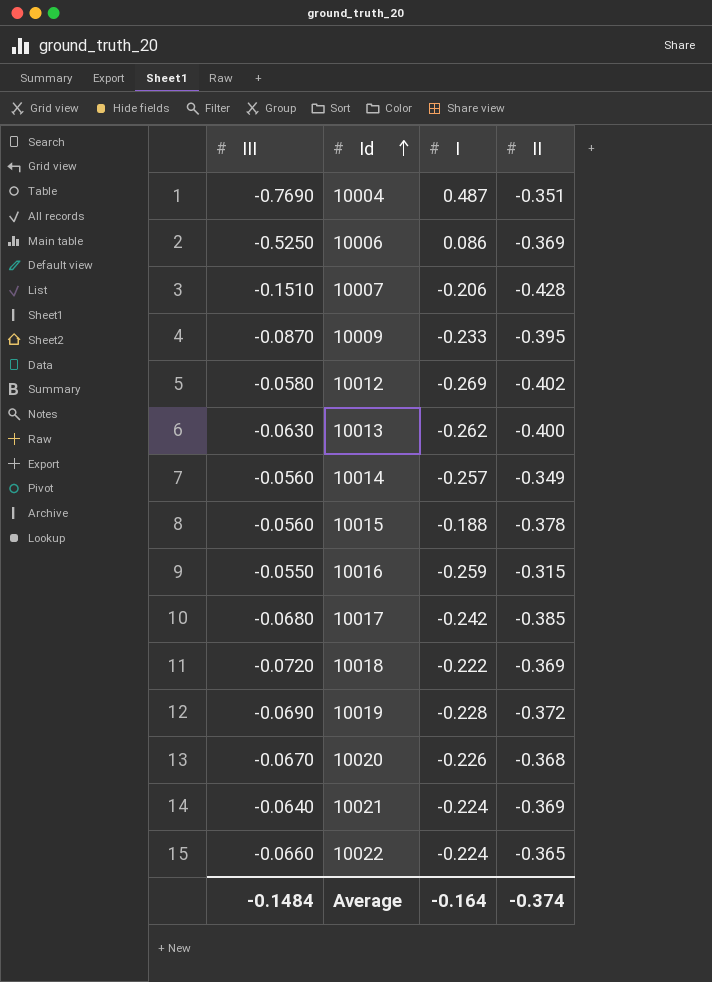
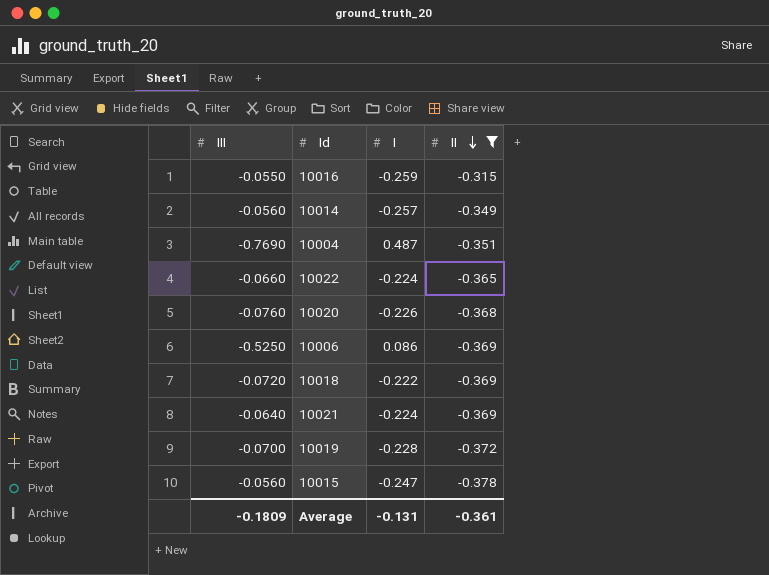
filter: none -> II >= -0.378
row order: Id ascending -> II descending
10020 | III: -0.0670 -> -0.0760
10019 | III: -0.0690 -> -0.0700
10015 | I: -0.188 -> -0.247
Average | III: -0.1484 -> -0.1809
Average | I: -0.164 -> -0.131
Average | II: -0.374 -> -0.361

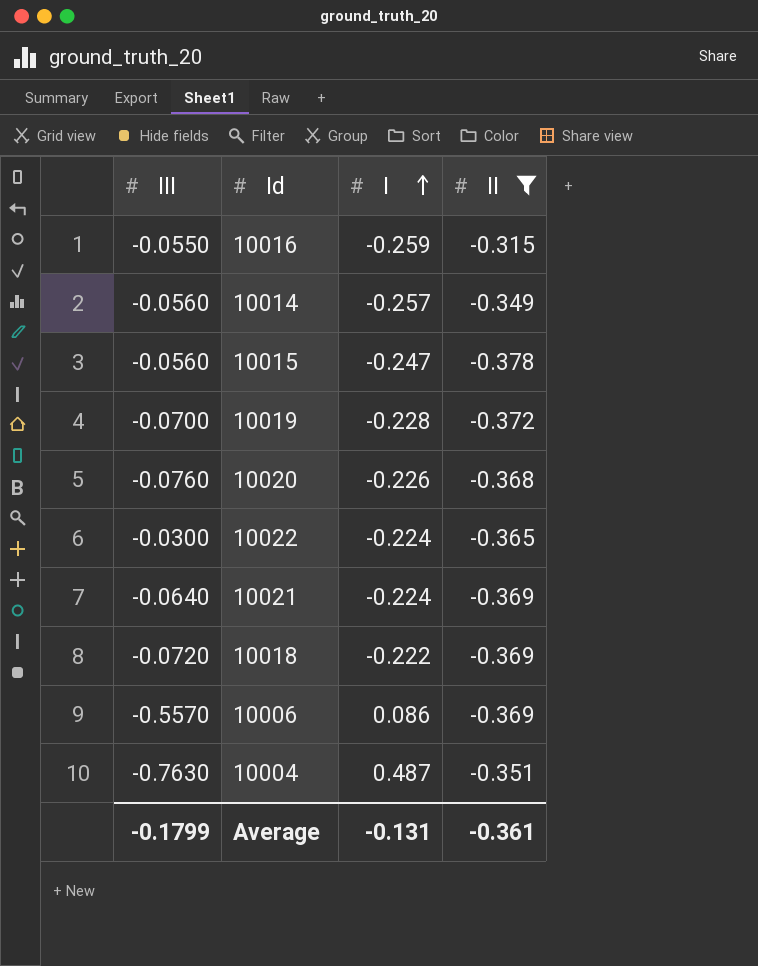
row order: II descending -> I ascending
10022 | III: -0.0660 -> -0.0300
10006 | III: -0.5250 -> -0.5570
10004 | III: -0.7690 -> -0.7630
Average | III: -0.1809 -> -0.1799

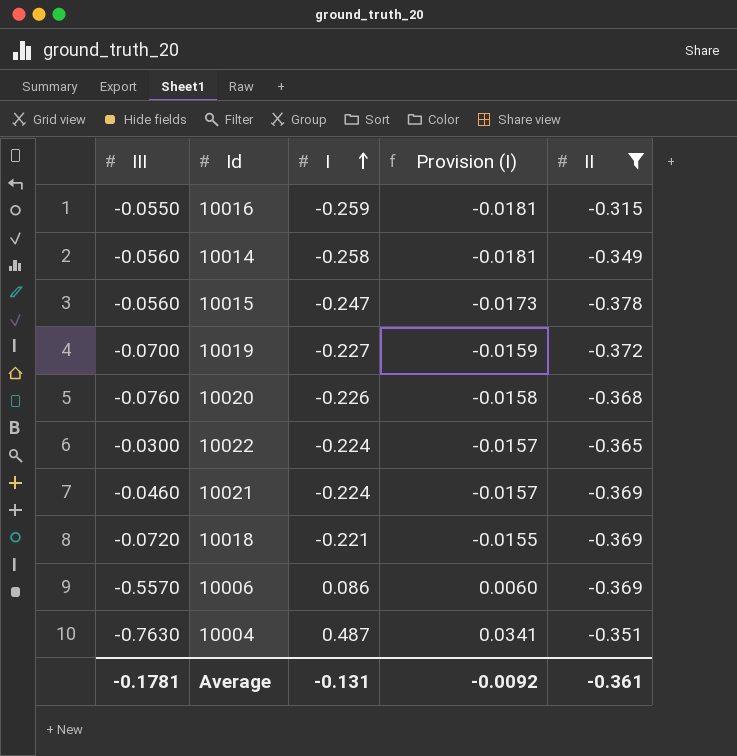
column Provision (I) | formula: none -> [I] * 0.07
10014 | I: -0.257 -> -0.258
10019 | I: -0.228 -> -0.227
10021 | III: -0.0640 -> -0.0460
10018 | I: -0.222 -> -0.221
Average | III: -0.1799 -> -0.1781

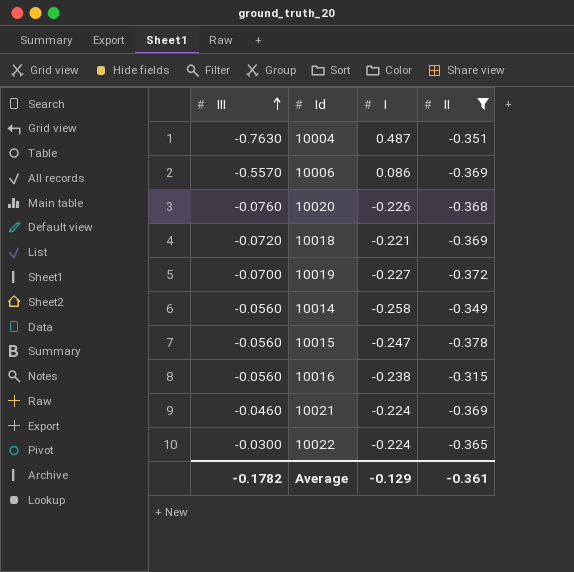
row order: I ascending -> III ascending
column Provision (I) | formula: [I] * 0.07 -> none
10016 | III: -0.0550 -> -0.0560
10016 | I: -0.259 -> -0.238
Average | III: -0.1781 -> -0.1782
Average | I: -0.131 -> -0.129

